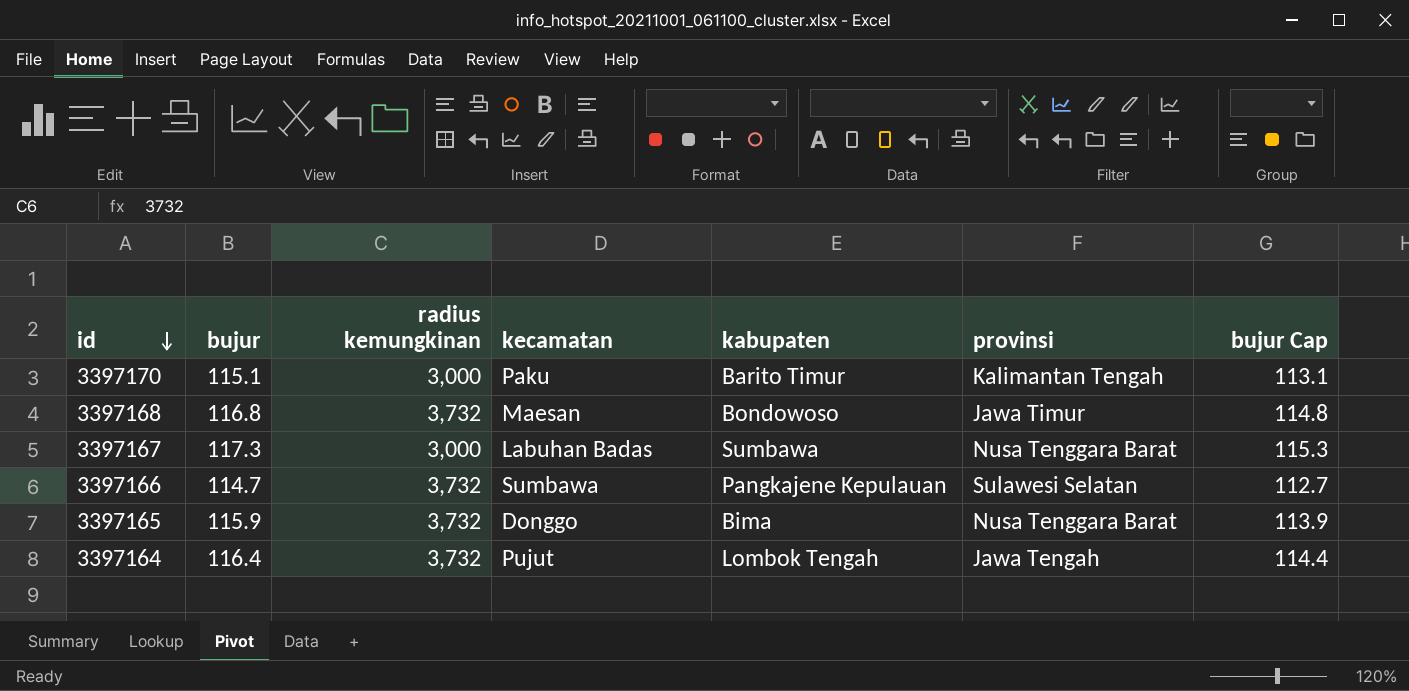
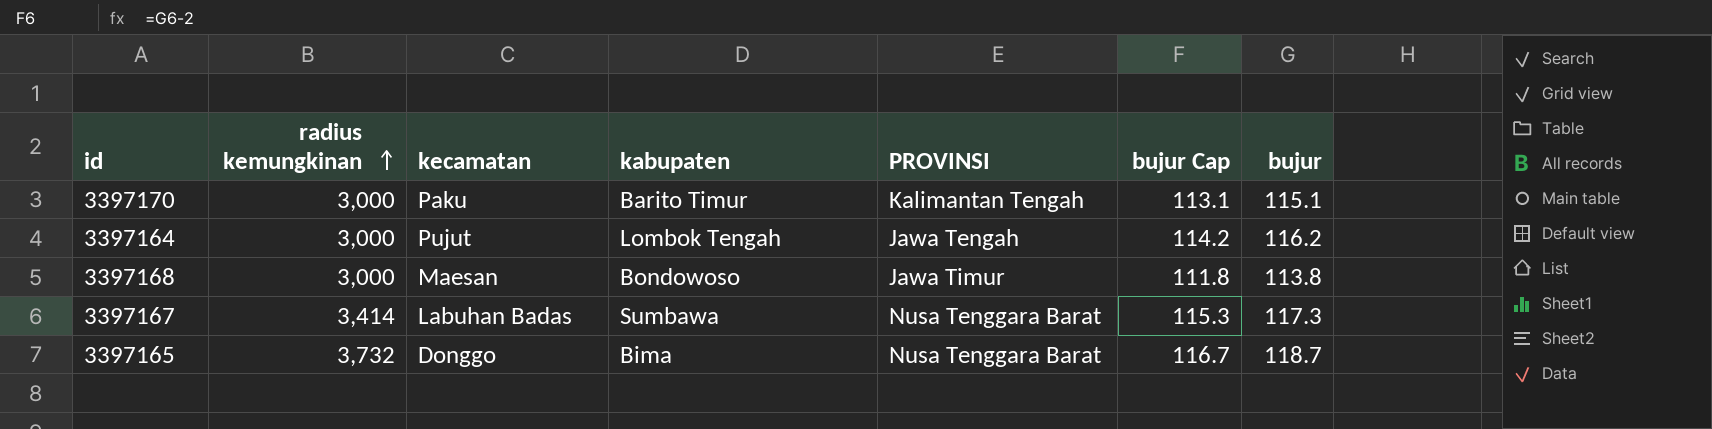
row order: id descending -> radius kemungkinan ascending
column name: provinsi -> PROVINSI
column bujur | position: 2 -> 7
row 3397166: 114.7 | 3,732 | Sumbawa | Pangkajene Kepulauan | Sulawesi Selatan | 112.7 -> none
3397164 | radius kemungkinan: 3,732 -> 3,000
3397164 | bujur Cap: 114.4 -> 114.2
3397164 | bujur: 116.4 -> 116.2
3397168 | radius kemungkinan: 3,732 -> 3,000
3397168 | bujur Cap: 114.8 -> 111.8
3397168 | bujur: 116.8 -> 113.8
3397167 | radius kemungkinan: 3,000 -> 3,414
3397165 | bujur Cap: 113.9 -> 116.7
3397165 | bujur: 115.9 -> 118.7

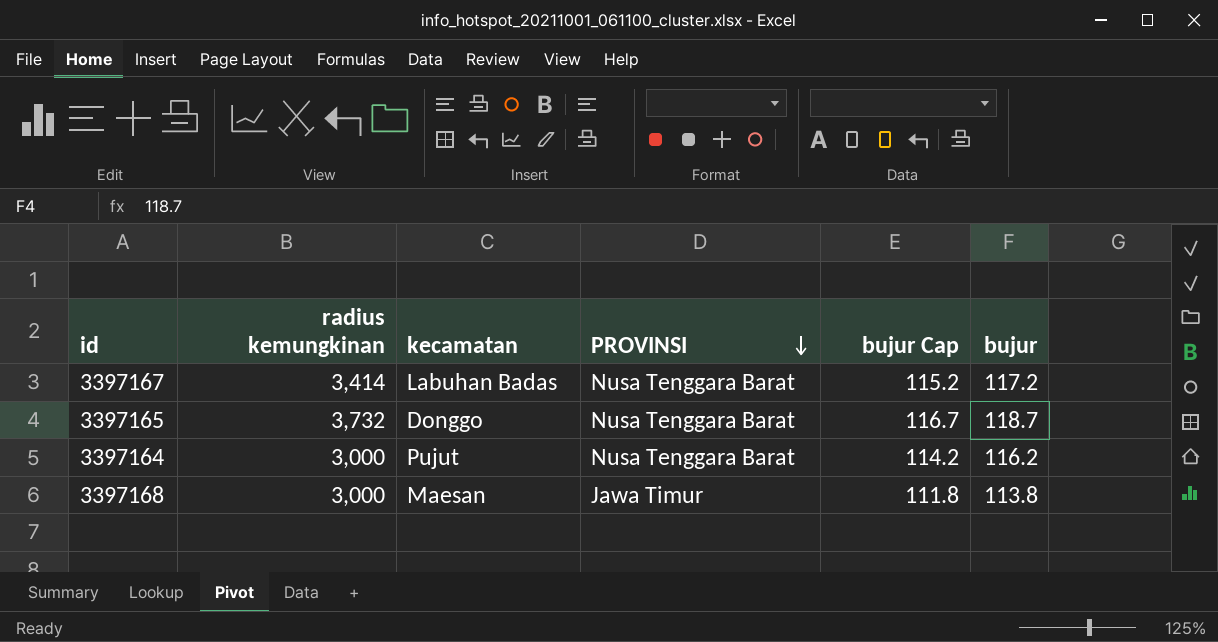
row order: radius kemungkinan ascending -> PROVINSI descending
column kabupaten | position: 4 -> none
row 3397170: 3,000 | Paku | Barito Timur | Kalimantan Tengah | 113.1 | 115.1 -> none
3397167 | bujur Cap: 115.3 -> 115.2
3397167 | bujur: 117.3 -> 117.2
3397164 | PROVINSI: Jawa Tengah -> Nusa Tenggara Barat

